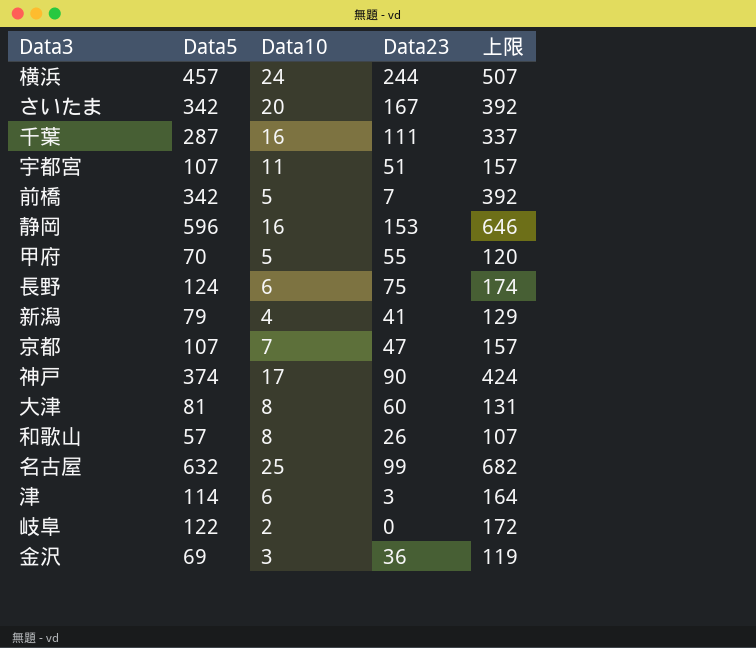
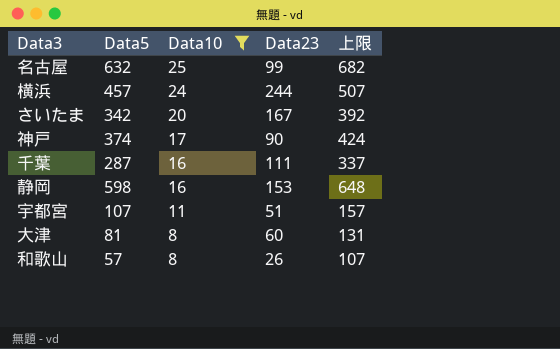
filter: none -> Data10 >= 8
row order: none -> Data10 descending
静岡 | Data5: 596 -> 598
静岡 | 上限: 646 -> 648

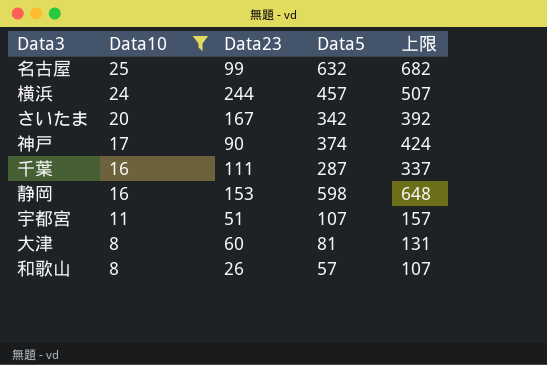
column Data5 | position: 2 -> 4

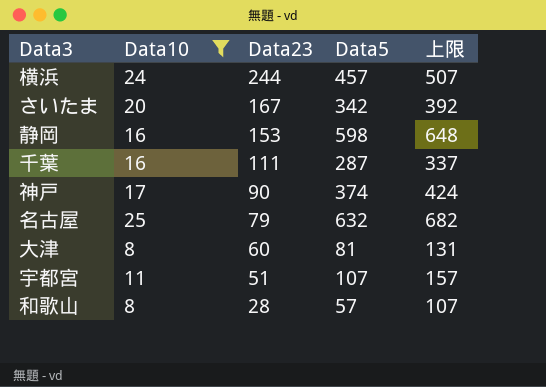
row order: Data10 descending -> Data23 descending
名古屋 | Data23: 99 -> 79
和歌山 | Data23: 26 -> 28

